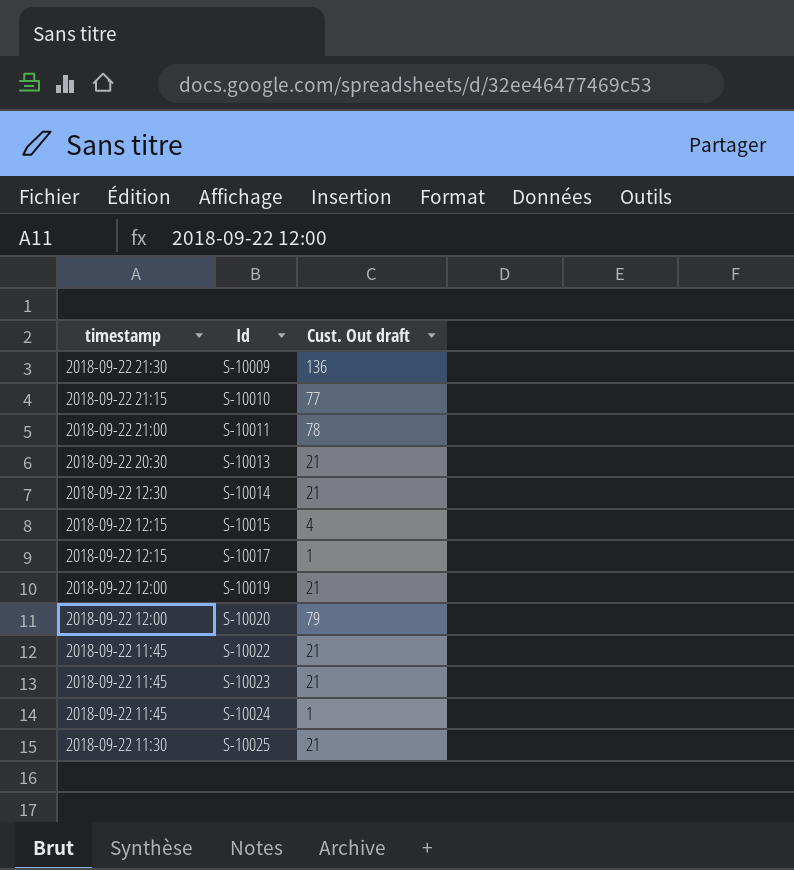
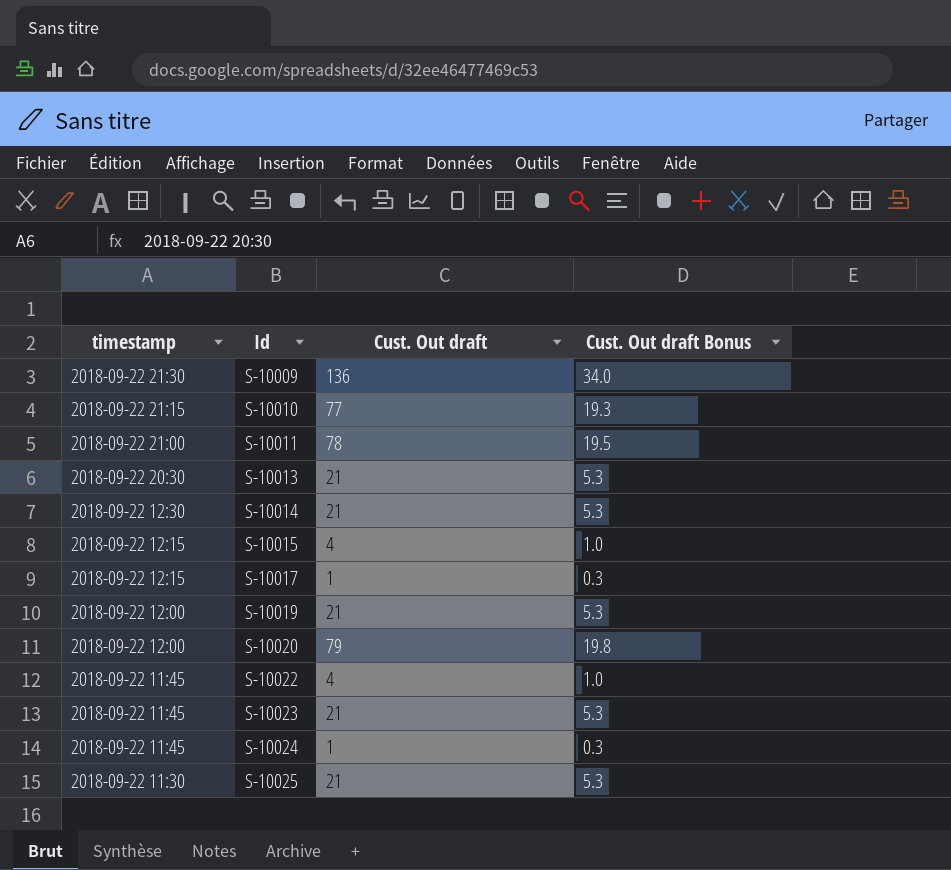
column Cust. Out draft Bonus | formula: none -> [Cust. Out draft] * 0.25
S-10022 | Cust. Out draft: 21 -> 4

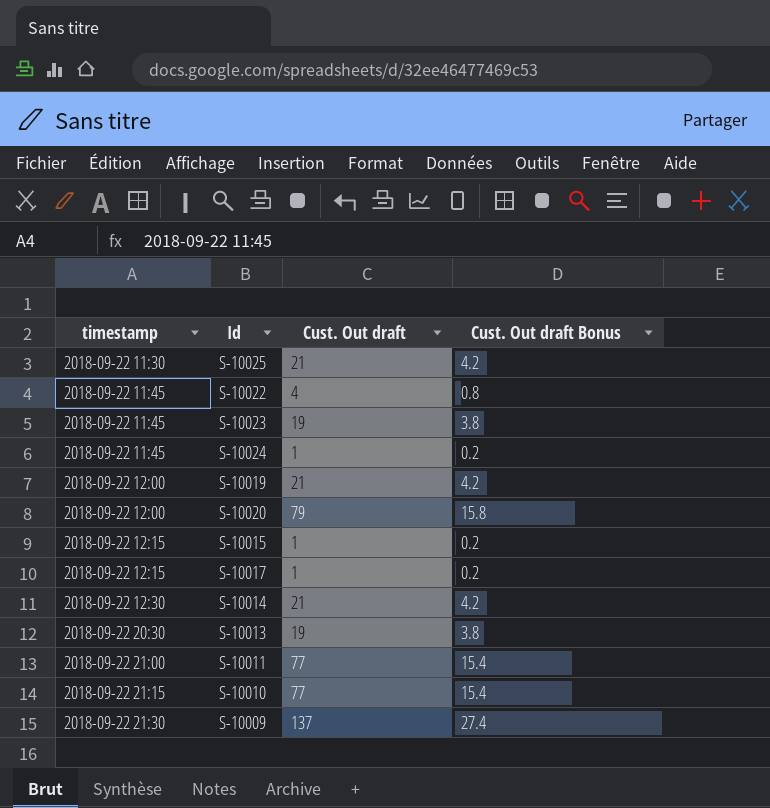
row order: timestamp descending -> timestamp ascending
column Cust. Out draft Bonus | formula: [Cust. Out draft] * 0.25 -> [Cust. Out draft] * 0.2
S-10023 | Cust. Out draft: 21 -> 19
S-10015 | Cust. Out draft: 4 -> 1
S-10013 | Cust. Out draft: 21 -> 19
S-10011 | Cust. Out draft: 78 -> 77
S-10009 | Cust. Out draft: 136 -> 137

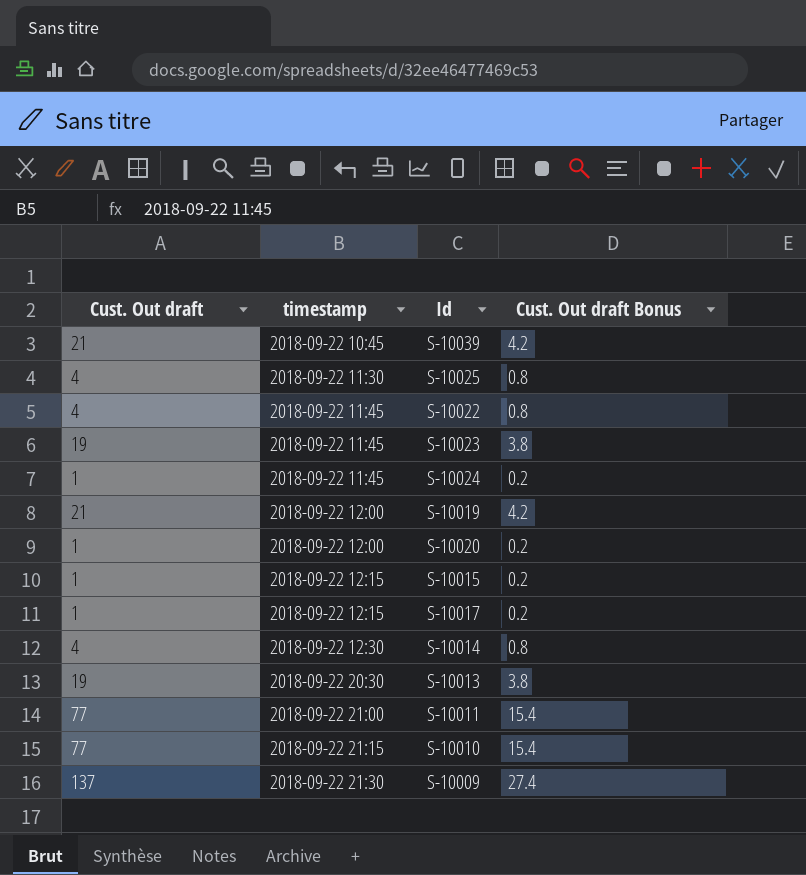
column Cust. Out draft | position: 3 -> 1
row S-10039: none -> 21 | 2018-09-22 10:45 | 4.2
S-10025 | Cust. Out draft: 21 -> 4
S-10025 | Cust. Out draft Bonus: 4.2 -> 0.8
S-10020 | Cust. Out draft: 79 -> 1
S-10020 | Cust. Out draft Bonus: 15.8 -> 0.2
S-10014 | Cust. Out draft: 21 -> 4
S-10014 | Cust. Out draft Bonus: 4.2 -> 0.8

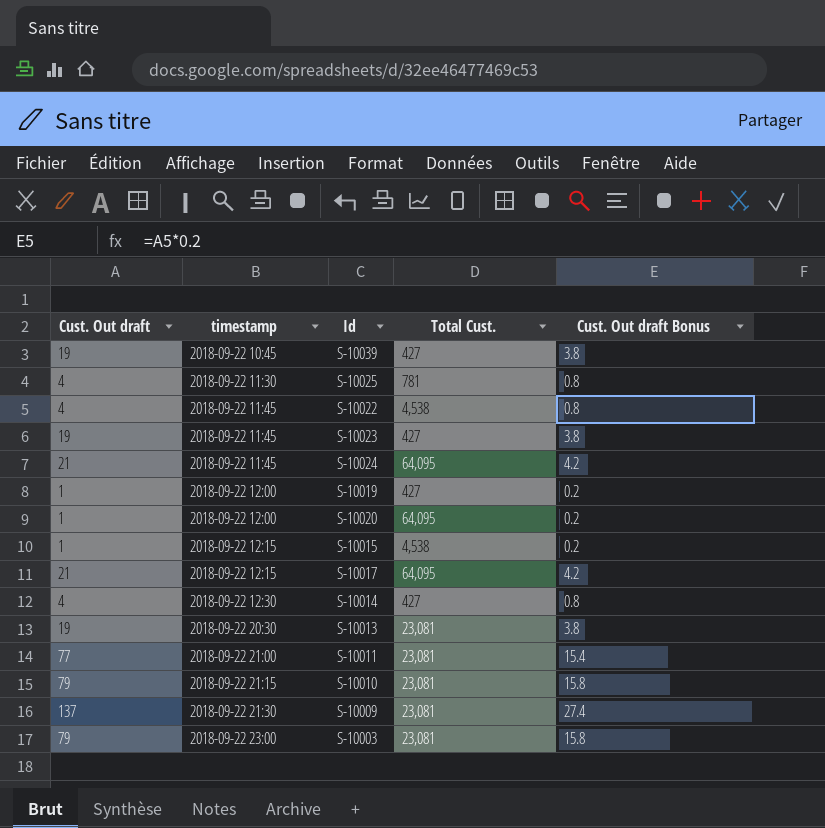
column Total Cust. | position: none -> 4
S-10039 | Cust. Out draft: 21 -> 19
S-10039 | Cust. Out draft Bonus: 4.2 -> 3.8
S-10024 | Cust. Out draft: 1 -> 21
S-10024 | Cust. Out draft Bonus: 0.2 -> 4.2
S-10019 | Cust. Out draft: 21 -> 1
S-10019 | Cust. Out draft Bonus: 4.2 -> 0.2
S-10017 | Cust. Out draft: 1 -> 21
S-10017 | Cust. Out draft Bonus: 0.2 -> 4.2
S-10010 | Cust. Out draft: 77 -> 79
S-10010 | Cust. Out draft Bonus: 15.4 -> 15.8
row S-10003: none -> 79 | 2018-09-22 23:00 | 23,081 | 15.8

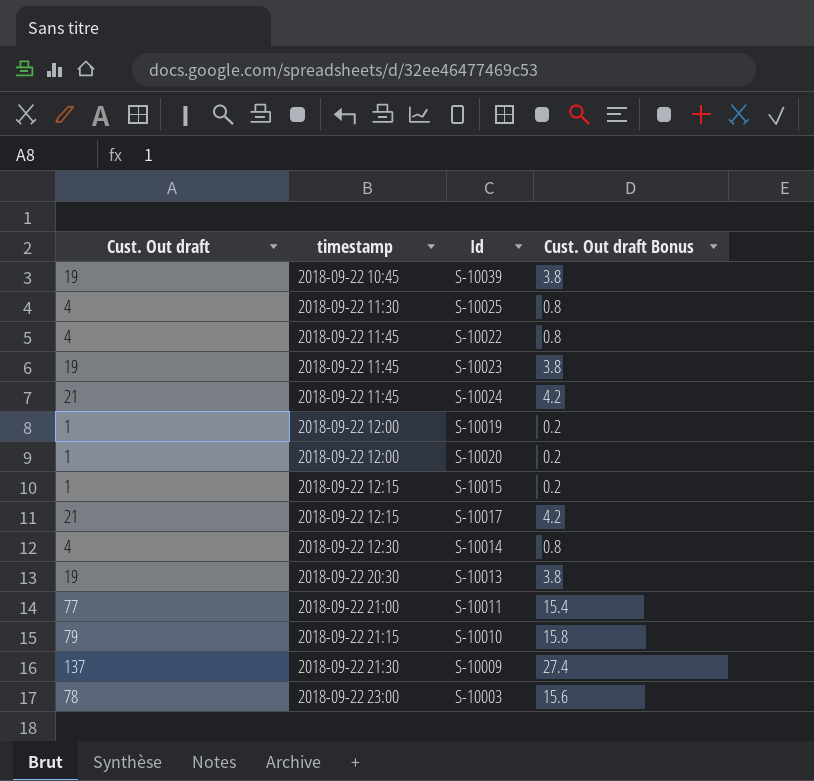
column Total Cust. | position: 4 -> none
S-10003 | Cust. Out draft: 79 -> 78
S-10003 | Cust. Out draft Bonus: 15.8 -> 15.6

